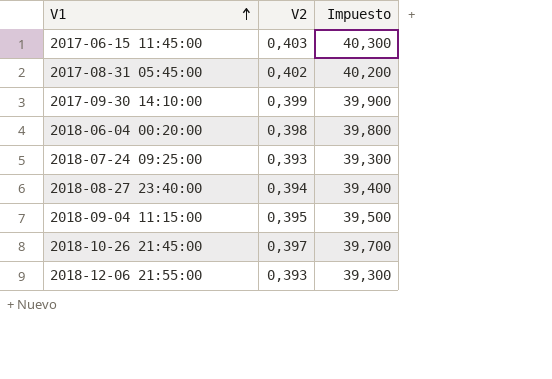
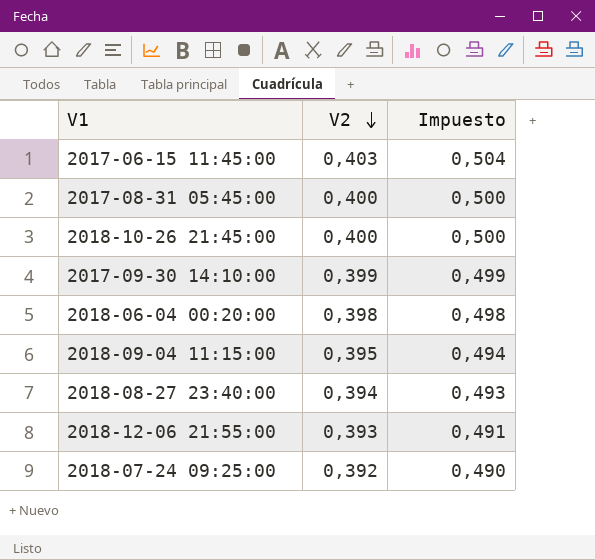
row order: V1 ascending -> V2 descending
column Impuesto | formula: [V2] * 100 -> [V2] * 1,25
2017-08-31 05:45:00 | V2: 0,402 -> 0,400
2018-10-26 21:45:00 | V2: 0,397 -> 0,400
2018-07-24 09:25:00 | V2: 0,393 -> 0,392

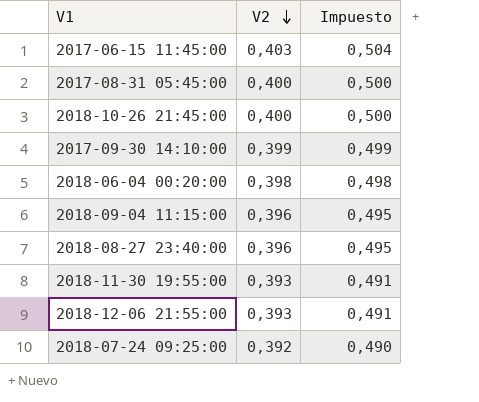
2018-09-04 11:15:00 | V2: 0,395 -> 0,396
2018-09-04 11:15:00 | Impuesto: 0,494 -> 0,495
2018-08-27 23:40:00 | V2: 0,394 -> 0,396
2018-08-27 23:40:00 | Impuesto: 0,493 -> 0,495
row 2018-11-30 19:55:00: none -> 0,393 | 0,491

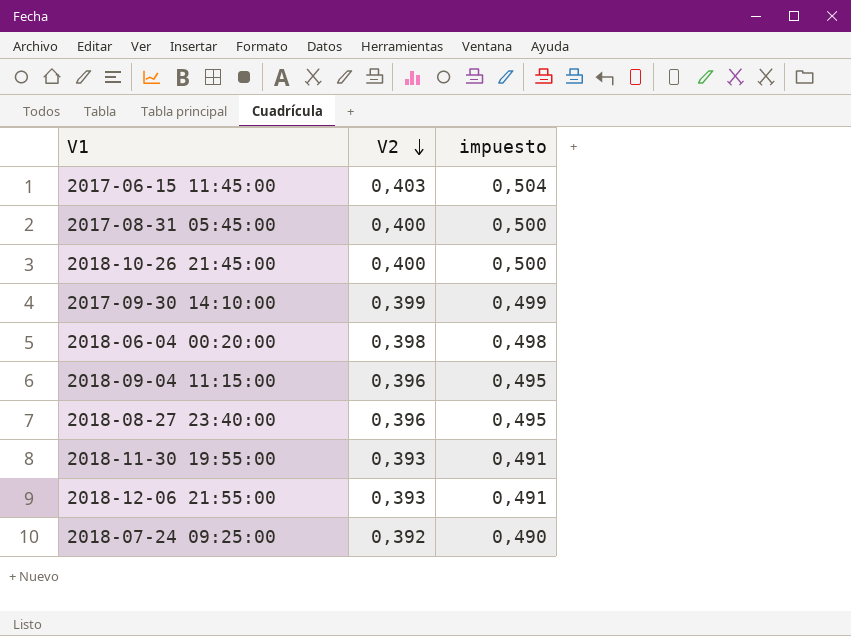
column name: Impuesto -> impuesto

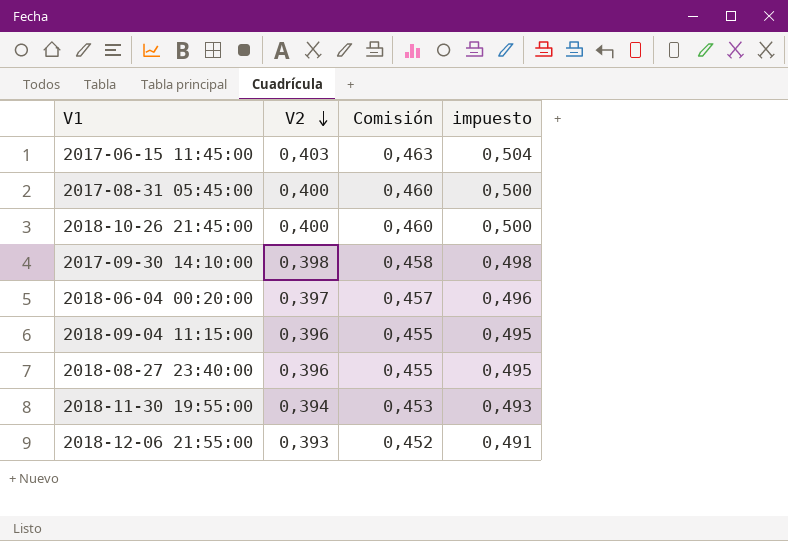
column Comisión | formula: none -> [V2] * 1,15
row 2018-07-24 09:25:00: 0,392 | 0,490 -> none
2017-09-30 14:10:00 | V2: 0,399 -> 0,398
2017-09-30 14:10:00 | impuesto: 0,499 -> 0,498
2018-06-04 00:20:00 | V2: 0,398 -> 0,397
2018-06-04 00:20:00 | impuesto: 0,498 -> 0,496
2018-11-30 19:55:00 | V2: 0,393 -> 0,394
2018-11-30 19:55:00 | impuesto: 0,491 -> 0,493

